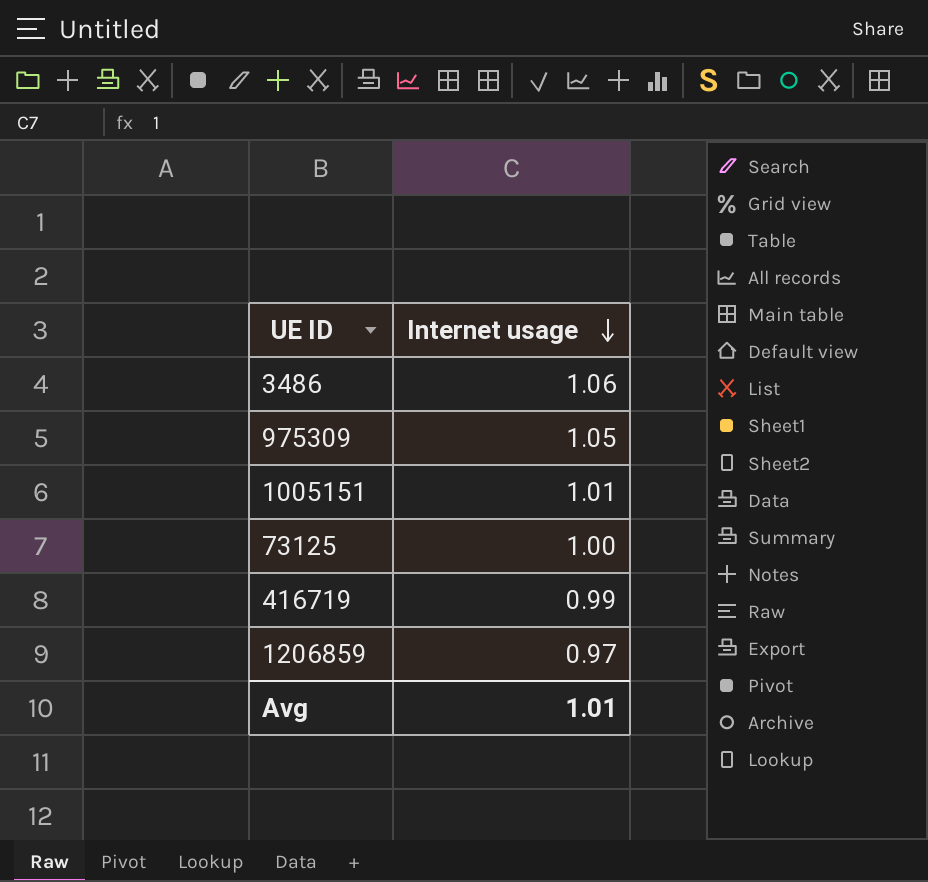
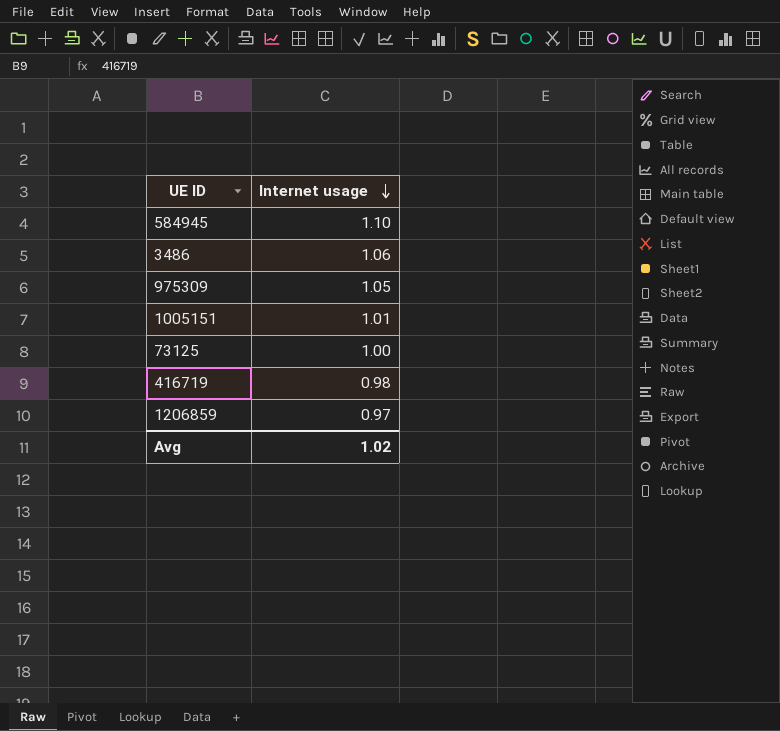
row 584945: none -> 1.10
416719 | Internet usage: 0.99 -> 0.98
Avg | Internet usage: 1.01 -> 1.02

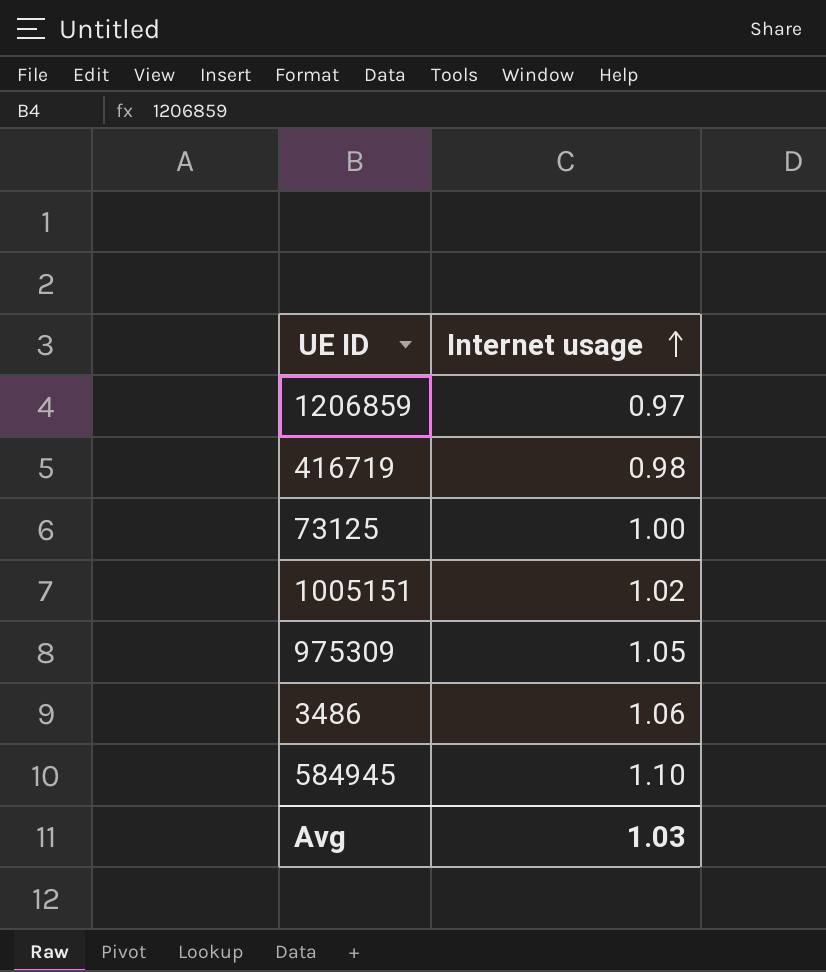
row order: Internet usage descending -> Internet usage ascending
1005151 | Internet usage: 1.01 -> 1.02
Avg | Internet usage: 1.02 -> 1.03

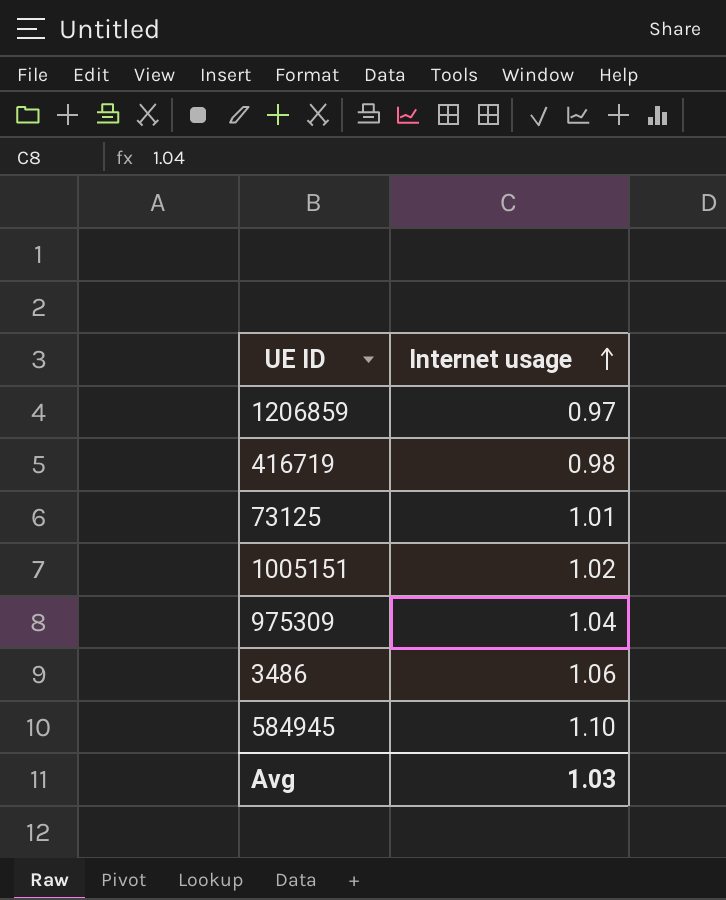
73125 | Internet usage: 1.00 -> 1.01
975309 | Internet usage: 1.05 -> 1.04

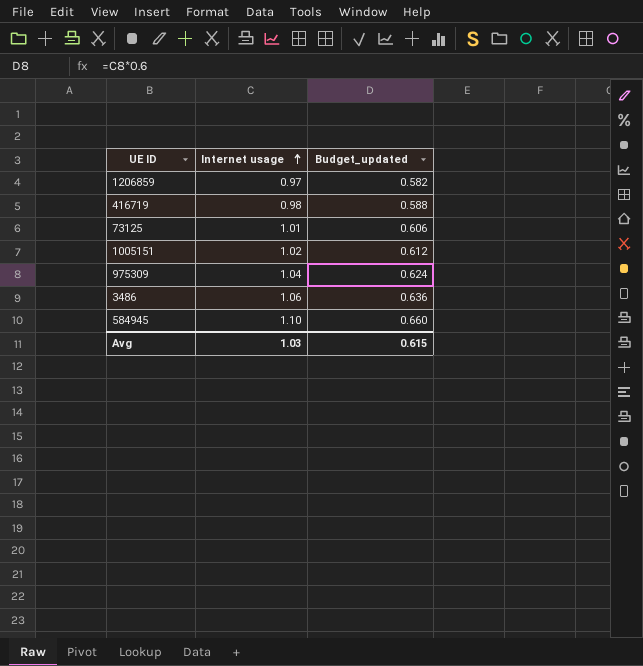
column Budget_updated | formula: none -> [Internet usage] * 0.6

